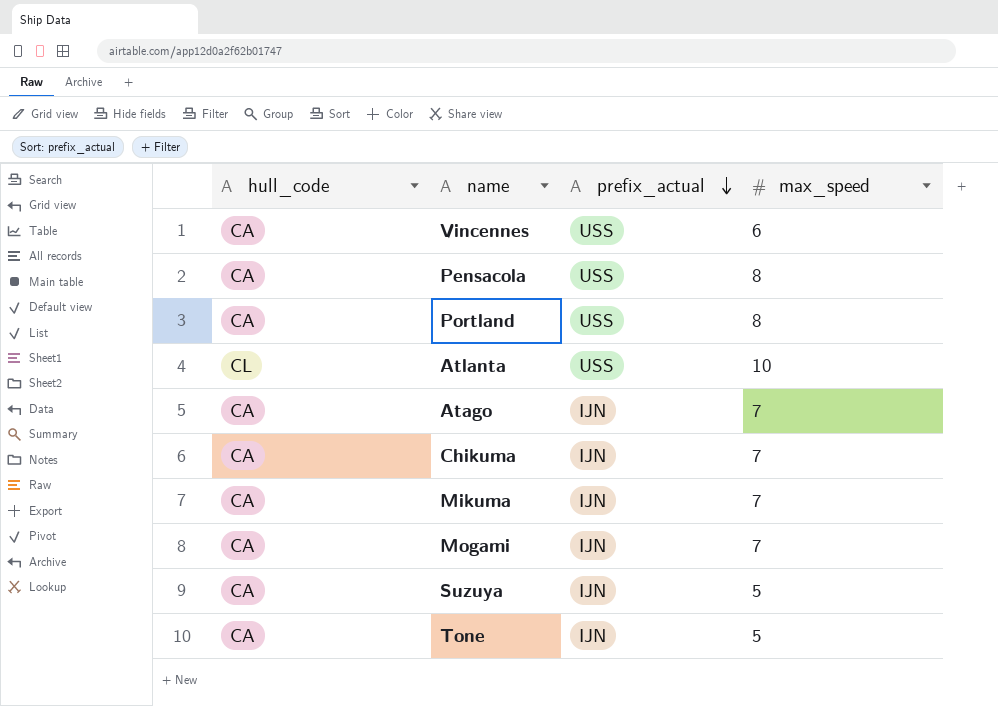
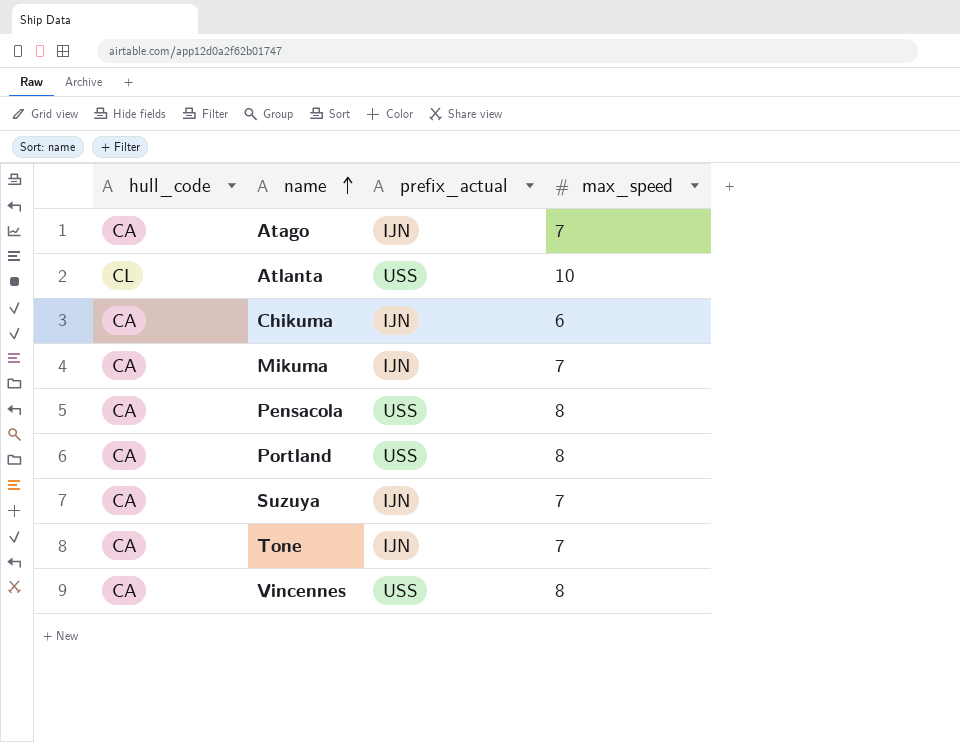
row order: prefix_actual descending -> name ascending
row Mogami: CA | IJN | 7 -> none
Chikuma | max_speed: 7 -> 6
Suzuya | max_speed: 5 -> 7
Tone | max_speed: 5 -> 7
Vincennes | max_speed: 6 -> 8

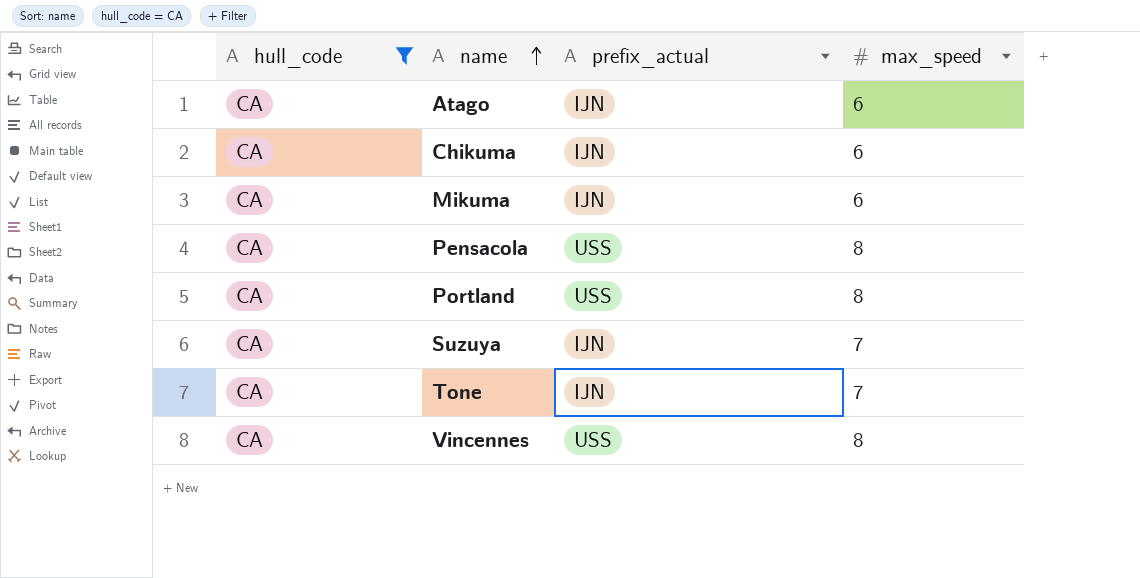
filter: none -> hull_code = CA
Atago | max_speed: 7 -> 6
Mikuma | max_speed: 7 -> 6

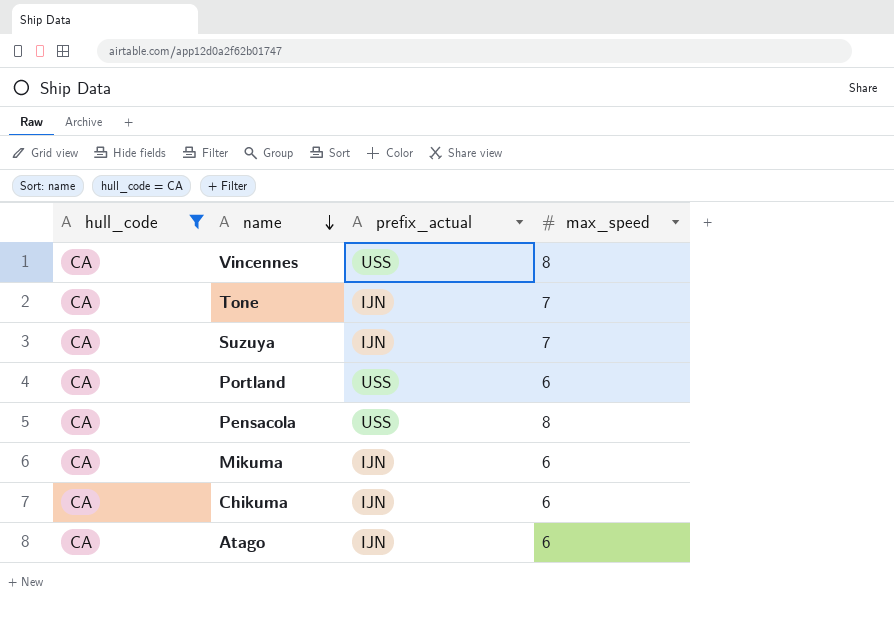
row order: name ascending -> name descending
Portland | max_speed: 8 -> 6

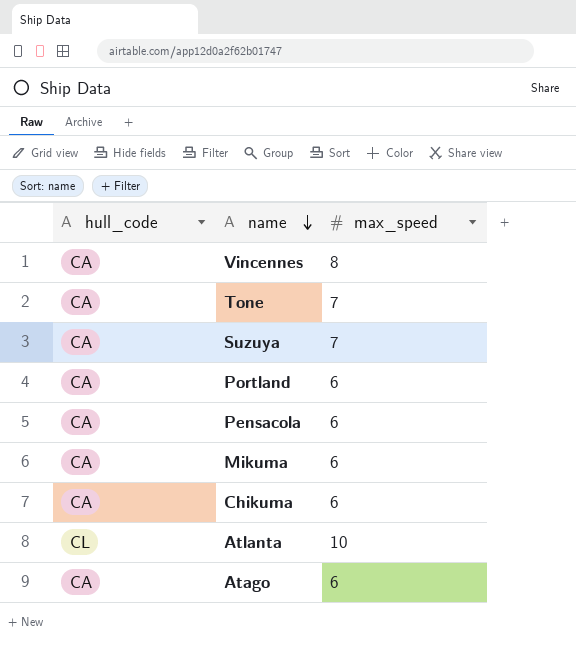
filter: hull_code = CA -> none
column prefix_actual | position: 3 -> none
Pensacola | max_speed: 8 -> 6

